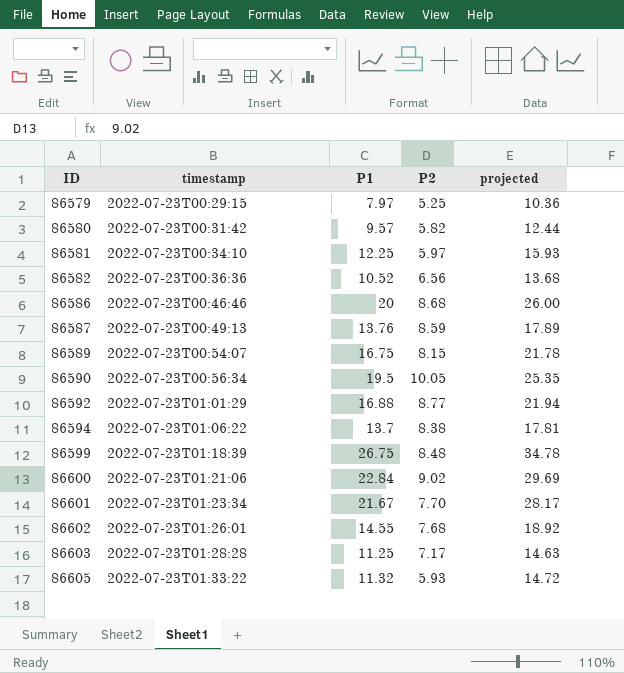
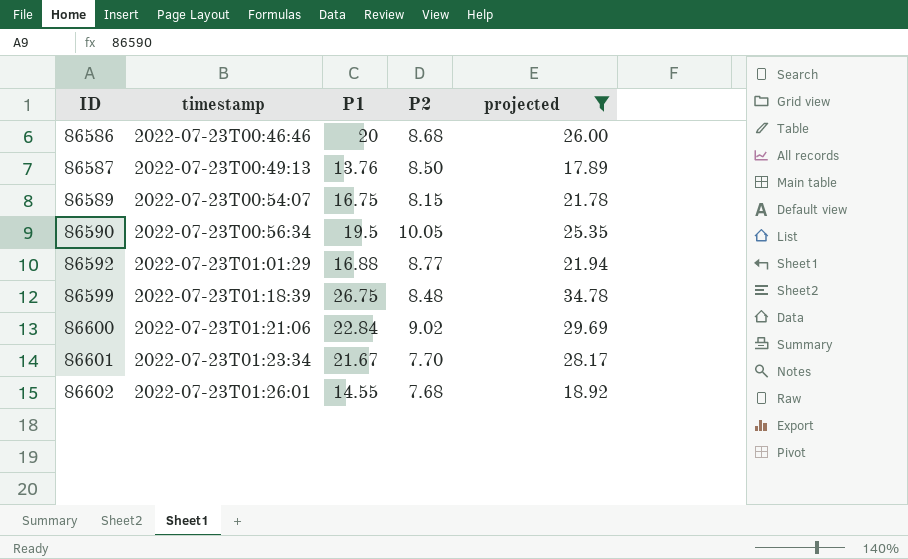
filter: none -> projected >= 17.89
86587 | P2: 8.59 -> 8.50

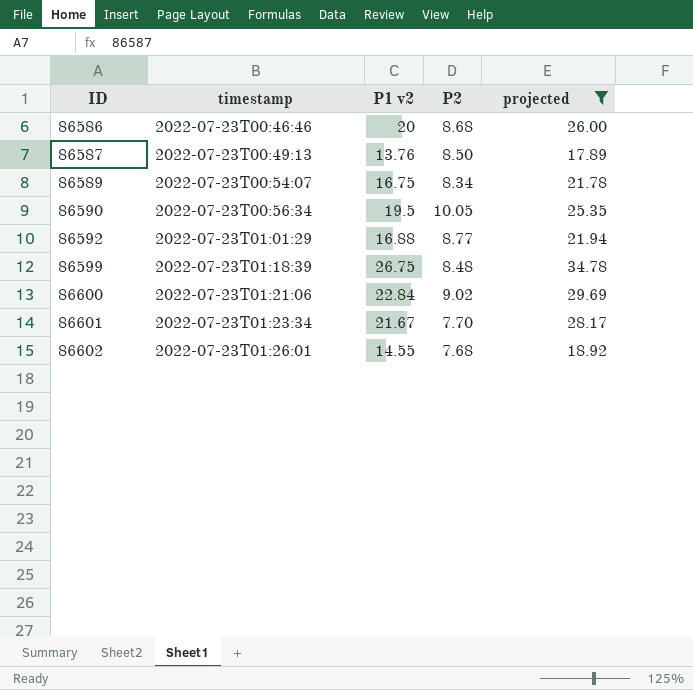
column name: P1 -> P1 v2
86589 | P2: 8.15 -> 8.34

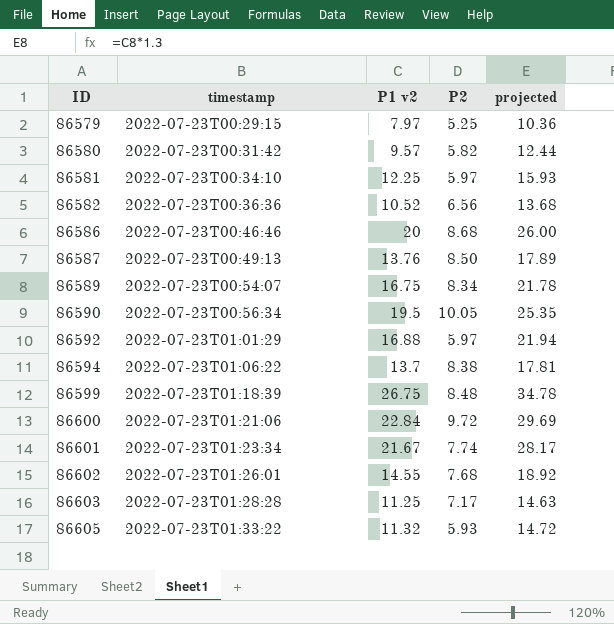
filter: projected >= 17.89 -> none
86592 | P2: 8.77 -> 5.97
86600 | P2: 9.02 -> 9.72
86601 | P2: 7.70 -> 7.74

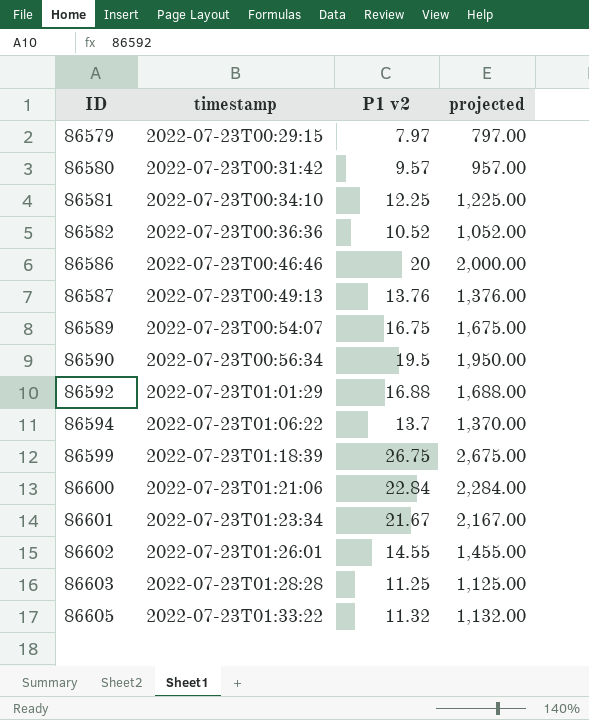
column P2 | position: 4 -> none
column projected | formula: [P1 v2] * 1.3 -> [P1 v2] * 100

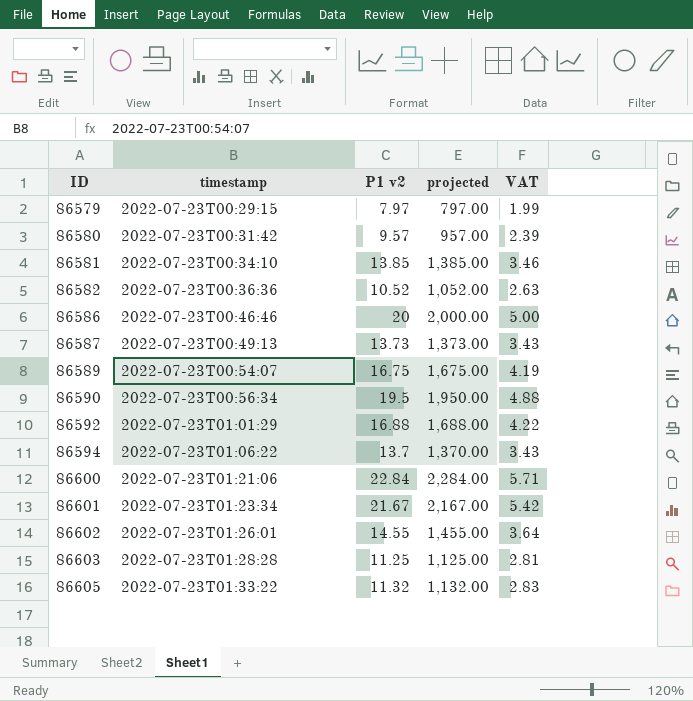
column VAT | formula: none -> [P1 v2] * 0.25
row 86599: 2022-07-23T01:18:39 | 26.75 | 2,675.00 -> none
86581 | P1 v2: 12.25 -> 13.85
86581 | projected: 1,225.00 -> 1,385.00
86587 | P1 v2: 13.76 -> 13.73
86587 | projected: 1,376.00 -> 1,373.00

